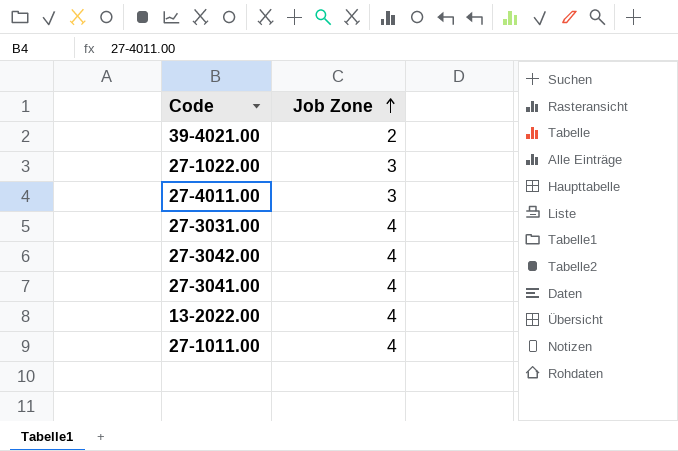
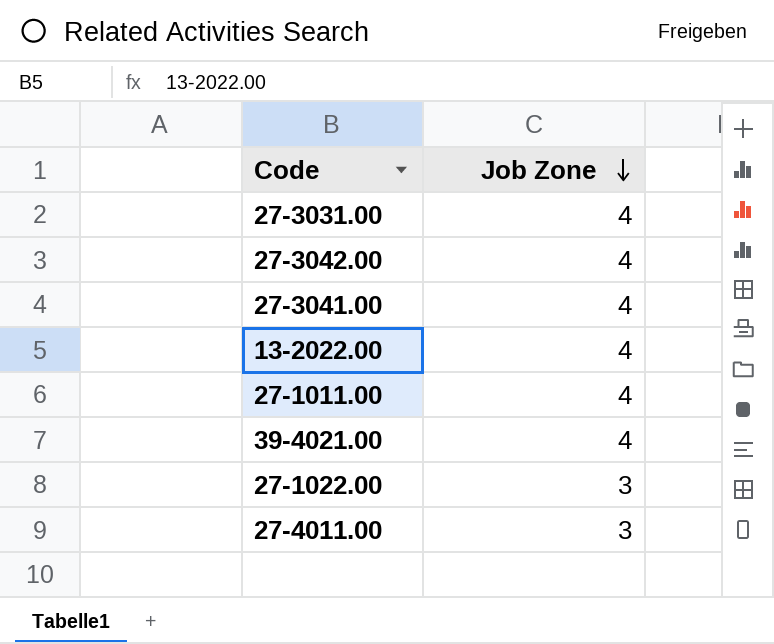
row order: Job Zone ascending -> Job Zone descending
39-4021.00 | Job Zone: 2 -> 4

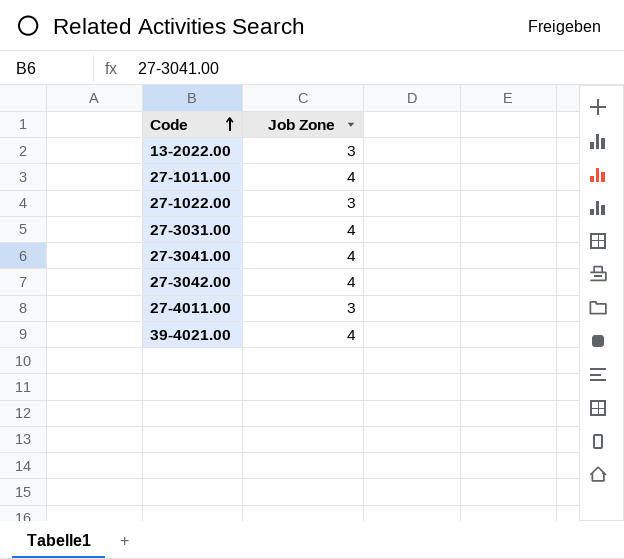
row order: Job Zone descending -> Code ascending
13-2022.00 | Job Zone: 4 -> 3

